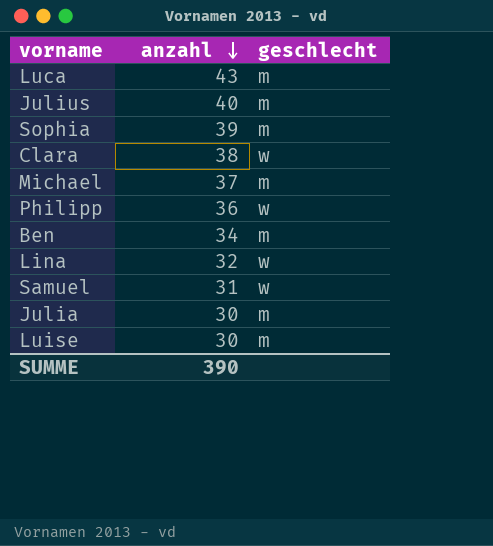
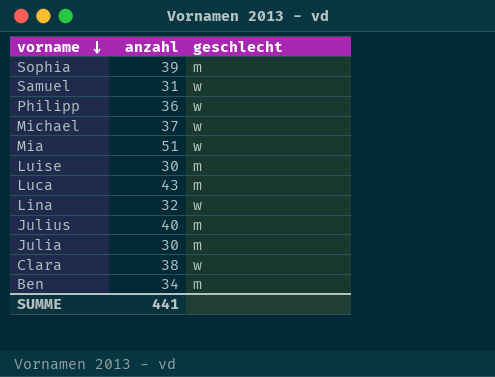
row order: anzahl descending -> vorname descending
Michael | geschlecht: m -> w
row Mia: none -> 51 | w
SUMME | anzahl: 390 -> 441

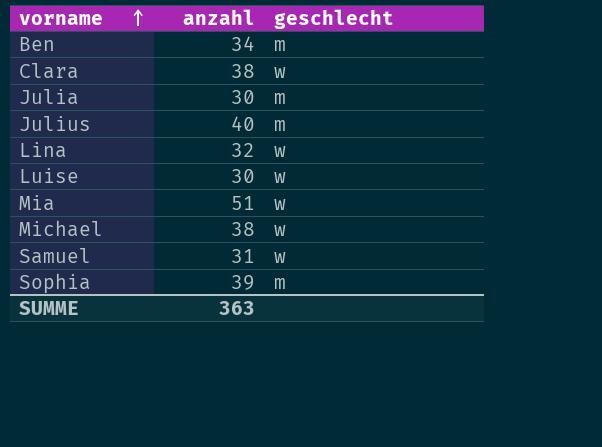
row order: vorname descending -> vorname ascending
row Philipp: 36 | w -> none
row Luca: 43 | m -> none
Luise | geschlecht: m -> w
Michael | anzahl: 37 -> 38
SUMME | anzahl: 441 -> 363

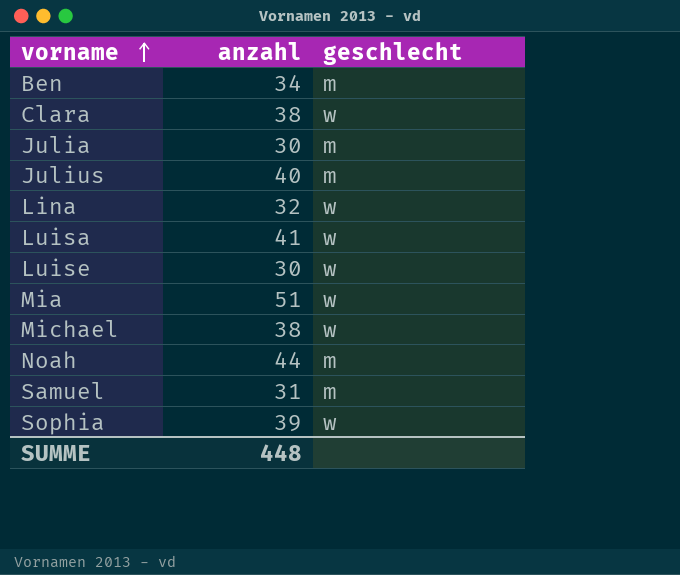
row Luisa: none -> 41 | w
row Noah: none -> 44 | m
Samuel | geschlecht: w -> m
Sophia | geschlecht: m -> w
SUMME | anzahl: 363 -> 448

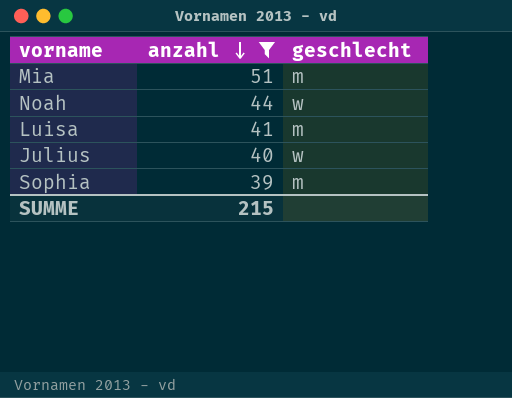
filter: none -> anzahl >= 39
row order: vorname ascending -> anzahl descending
Mia | geschlecht: w -> m
Noah | geschlecht: m -> w
Luisa | geschlecht: w -> m
Julius | geschlecht: m -> w
Sophia | geschlecht: w -> m
SUMME | anzahl: 448 -> 215

